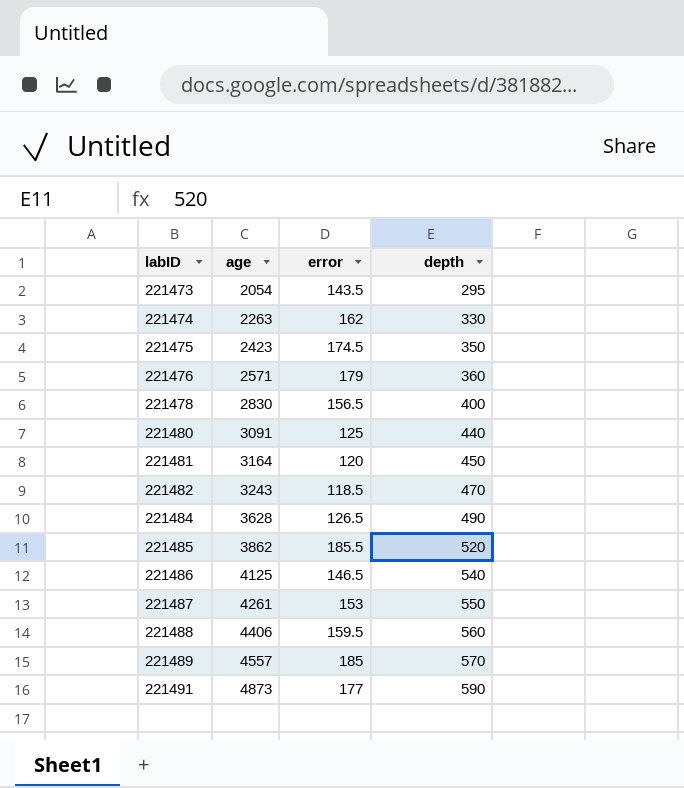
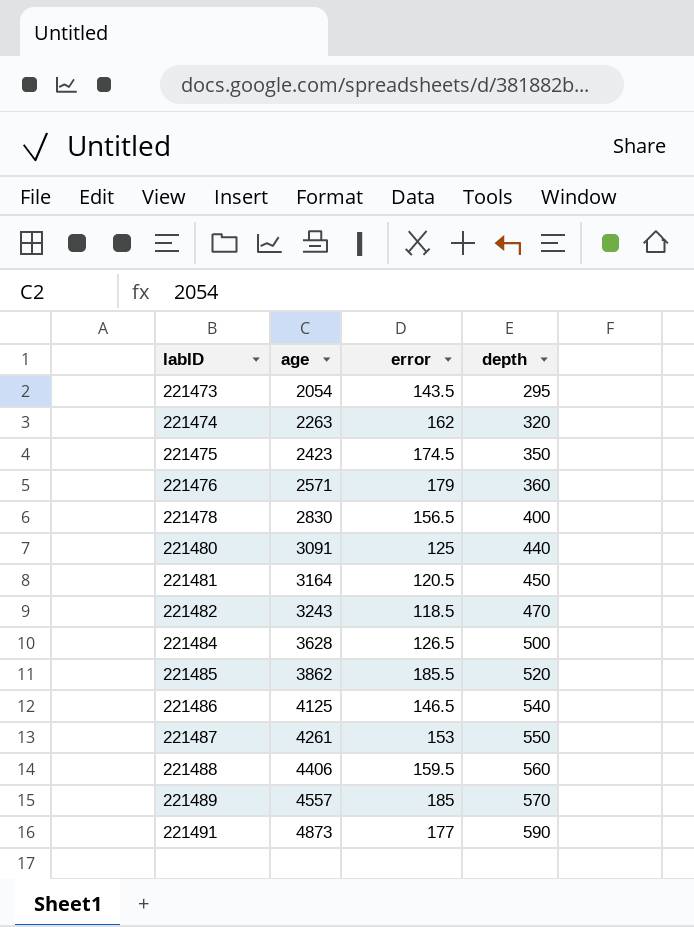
221474 | depth: 330 -> 320
221481 | error: 120 -> 120.5
221484 | depth: 490 -> 500

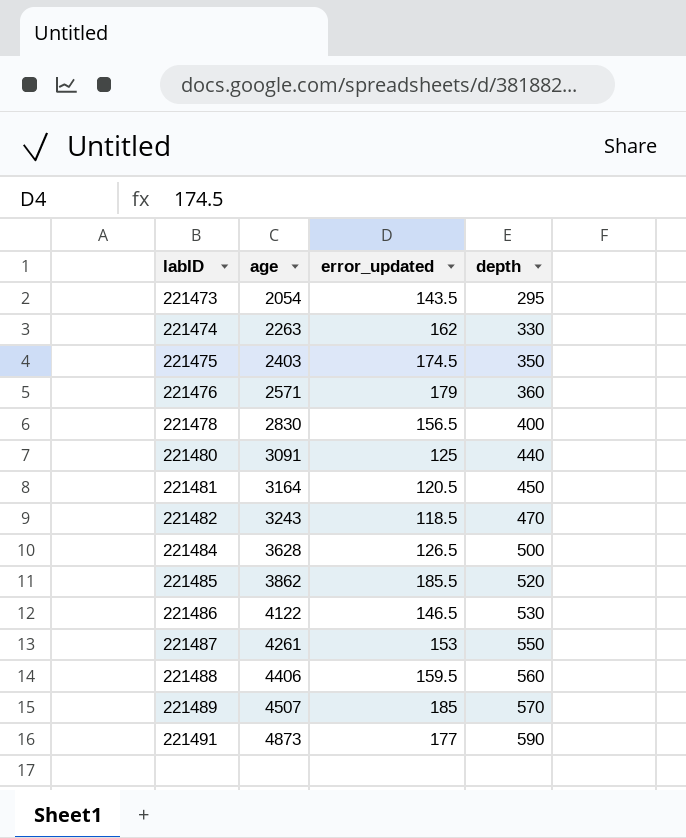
column name: error -> error_updated
221474 | depth: 320 -> 330
221475 | age: 2423 -> 2403
221486 | age: 4125 -> 4122
221486 | depth: 540 -> 530
221489 | age: 4557 -> 4507

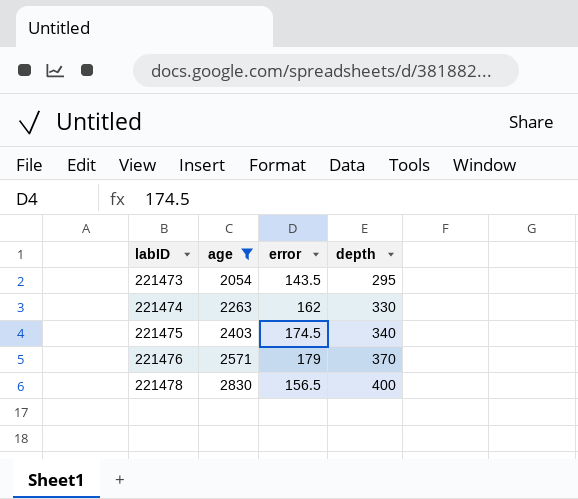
filter: none -> age <= 2830
column name: error_updated -> error
221475 | depth: 350 -> 340
221476 | depth: 360 -> 370

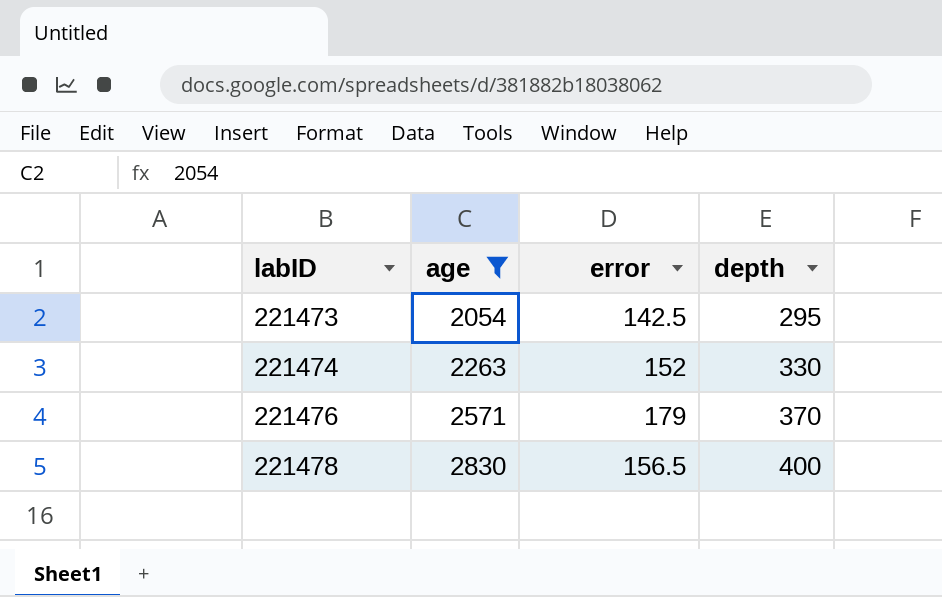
row 221475: 2403 | 174.5 | 340 -> none
221473 | error: 143.5 -> 142.5
221474 | error: 162 -> 152

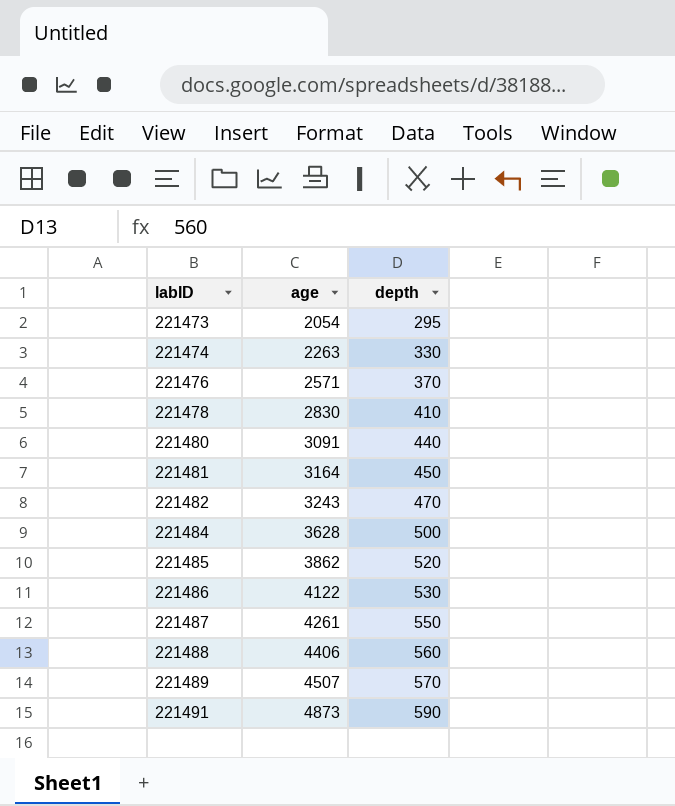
filter: age <= 2830 -> none
column error | position: 3 -> none
221478 | depth: 400 -> 410

